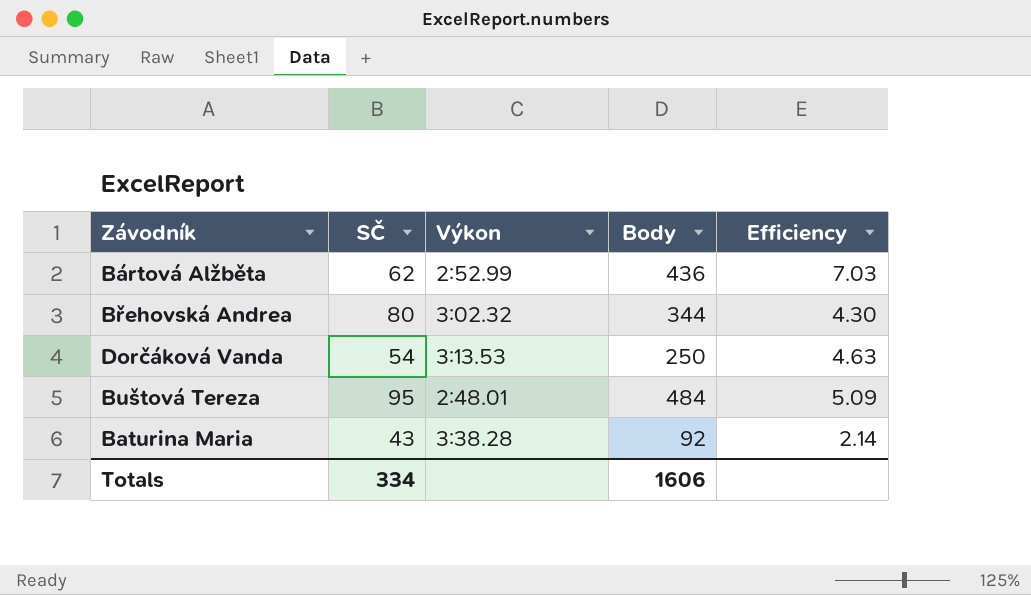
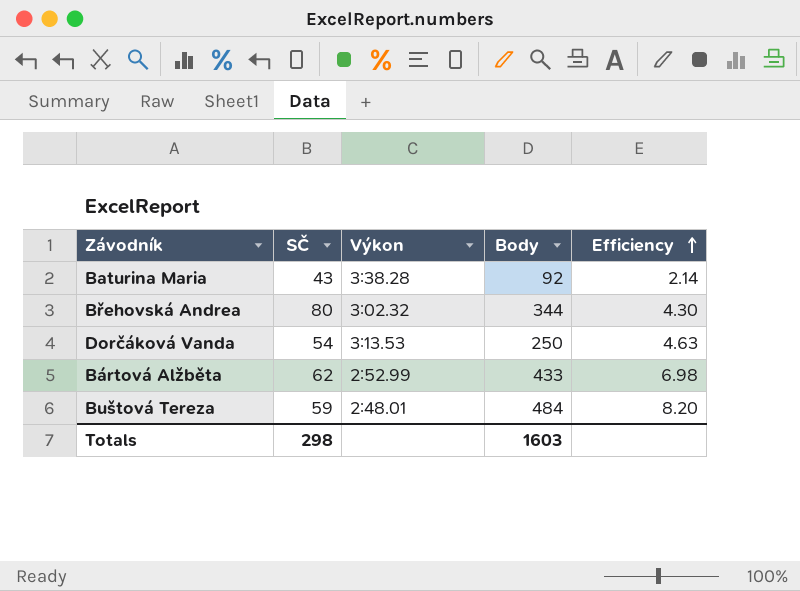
row order: none -> Efficiency ascending
Bártová Alžběta | Body: 436 -> 433
Bártová Alžběta | Efficiency: 7.03 -> 6.98
Buštová Tereza | SČ: 95 -> 59
Buštová Tereza | Efficiency: 5.09 -> 8.20
Totals | SČ: 334 -> 298
Totals | Body: 1606 -> 1603

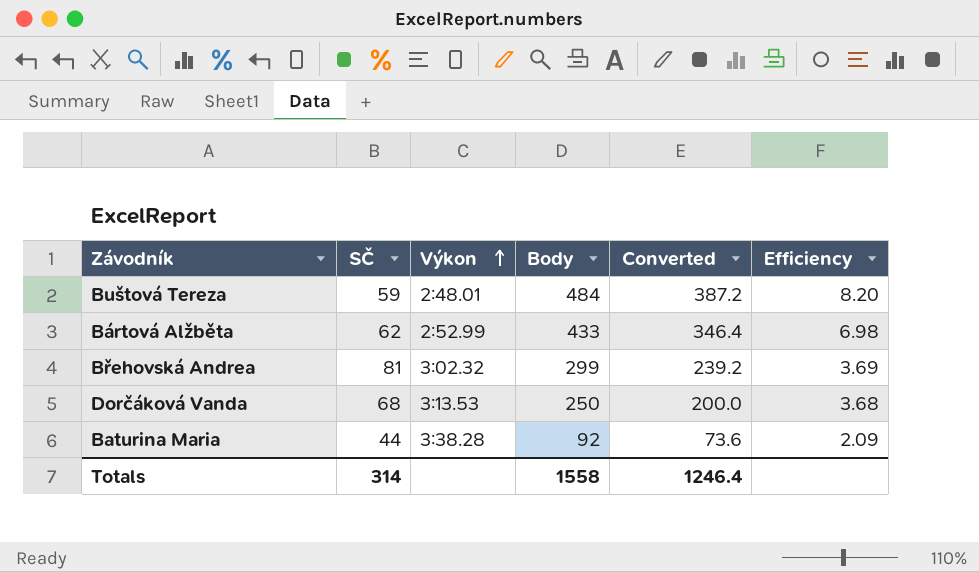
row order: Efficiency ascending -> Výkon ascending
column Converted | formula: none -> [Body] * 0.8
Břehovská Andrea | SČ: 80 -> 81
Břehovská Andrea | Body: 344 -> 299
Břehovská Andrea | Efficiency: 4.30 -> 3.69
Dorčáková Vanda | SČ: 54 -> 68
Dorčáková Vanda | Efficiency: 4.63 -> 3.68
Baturina Maria | SČ: 43 -> 44
Baturina Maria | Efficiency: 2.14 -> 2.09
Totals | SČ: 298 -> 314
Totals | Body: 1603 -> 1558

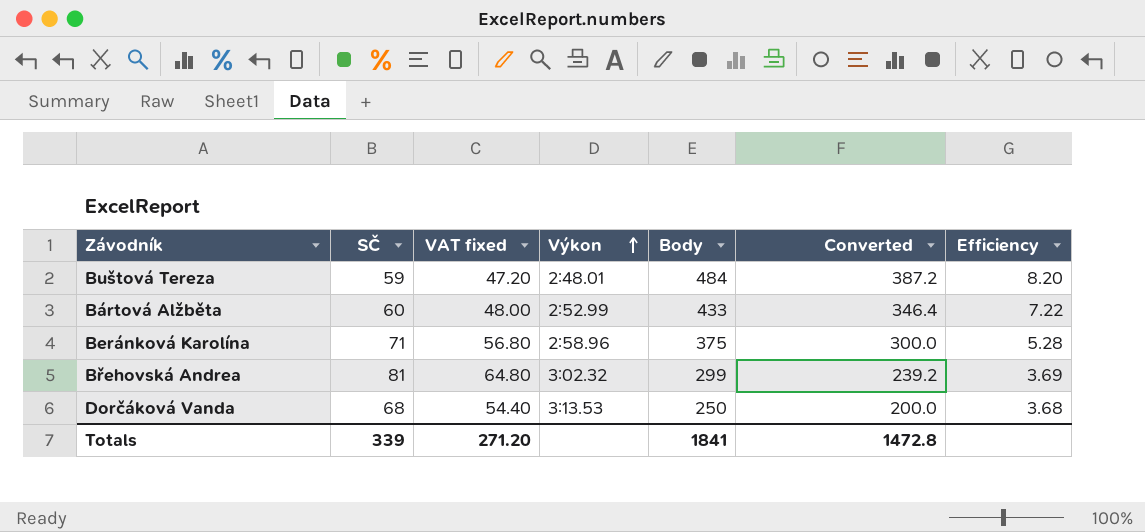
column VAT fixed | formula: none -> [SČ] * 0.8
row Baturina Maria: 44 | 3:38.28 | 92 | 73.6 | 2.09 -> none
Bártová Alžběta | SČ: 62 -> 60
Bártová Alžběta | Efficiency: 6.98 -> 7.22
row Beránková Karolína: none -> 71 | 56.80 | 2:58.96 | 375 | 300.0 | 5.28
Totals | SČ: 314 -> 339
Totals | Body: 1558 -> 1841
Totals | Converted: 1246.4 -> 1472.8

